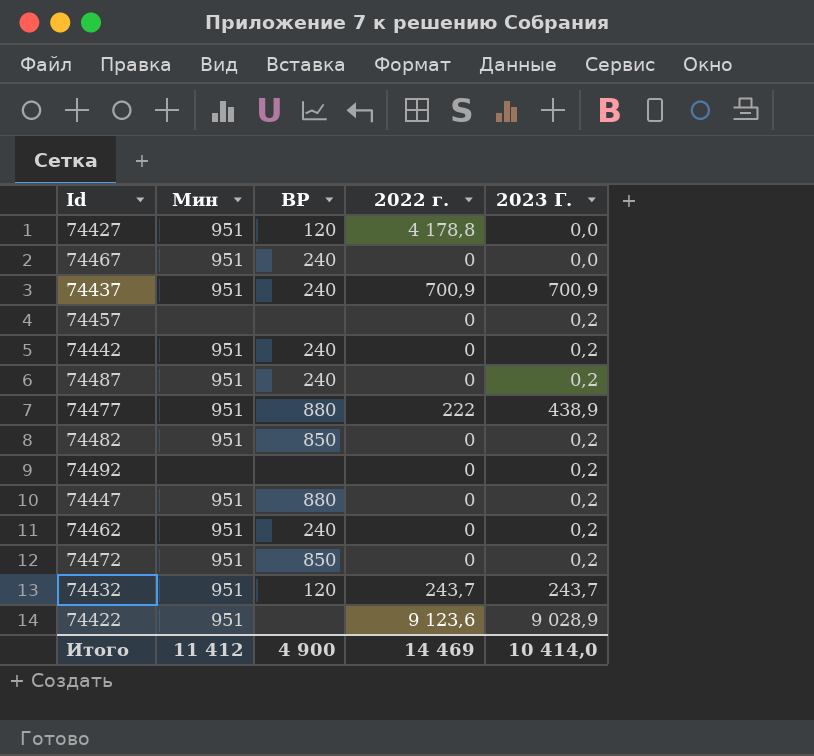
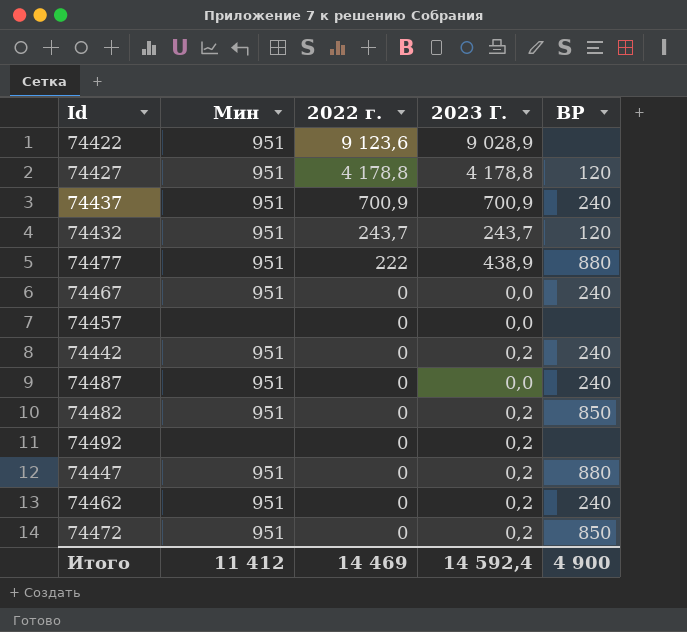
row order: none -> 2022 г. descending
column ВР | position: 3 -> 5
74427 | 2023 Г.: 0,0 -> 4 178,8
74457 | 2023 Г.: 0,2 -> 0,0
74487 | 2023 Г.: 0,2 -> 0,0
Итого | 2023 Г.: 10 414,0 -> 14 592,4

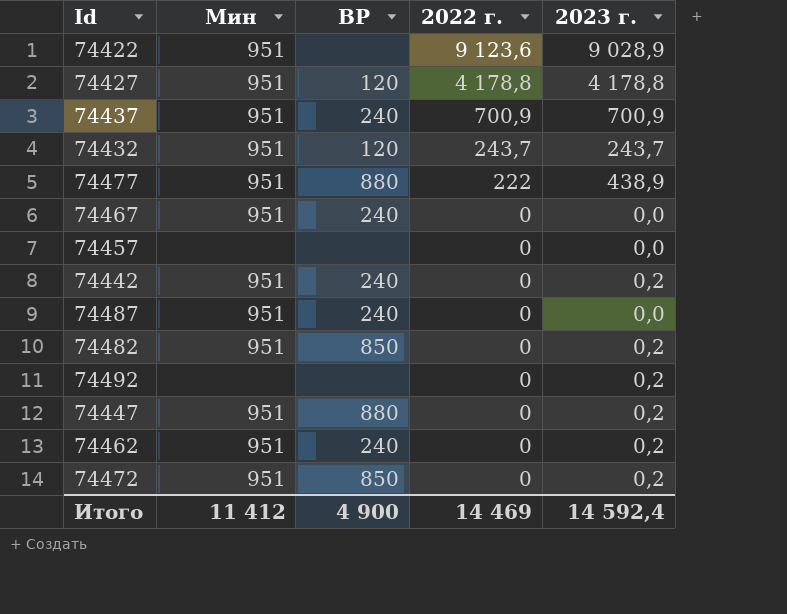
column ВР | position: 5 -> 3
column name: 2023 Г. -> 2023 г.

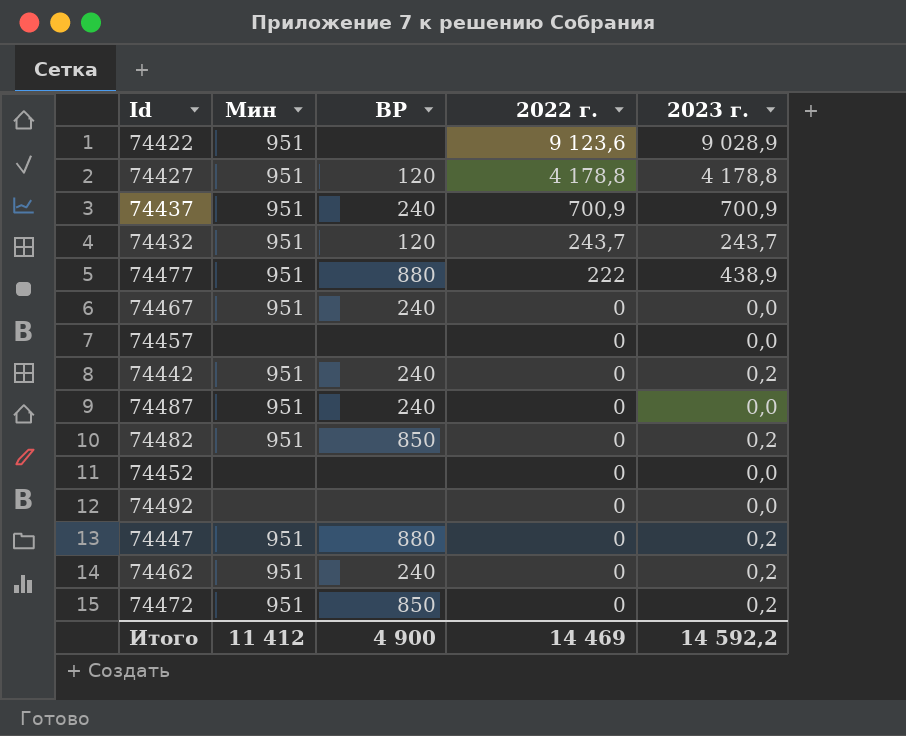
row 74452: none -> none | none | 0 | 0,0
74492 | 2023 г.: 0,2 -> 0,0
Итого | 2023 г.: 14 592,4 -> 14 592,2

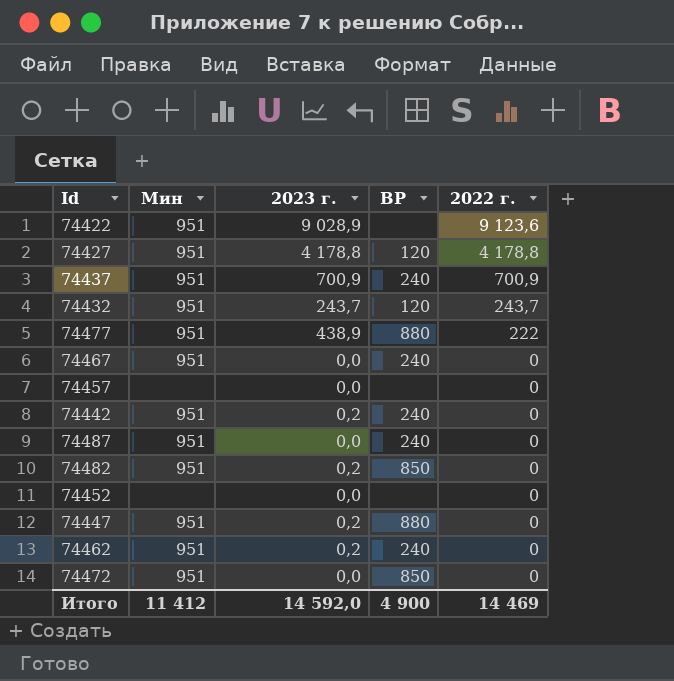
column 2023 г. | position: 5 -> 3
row 74492: none | none | 0 | 0,0 -> none
74472 | 2023 г.: 0,2 -> 0,0
Итого | 2023 г.: 14 592,2 -> 14 592,0

